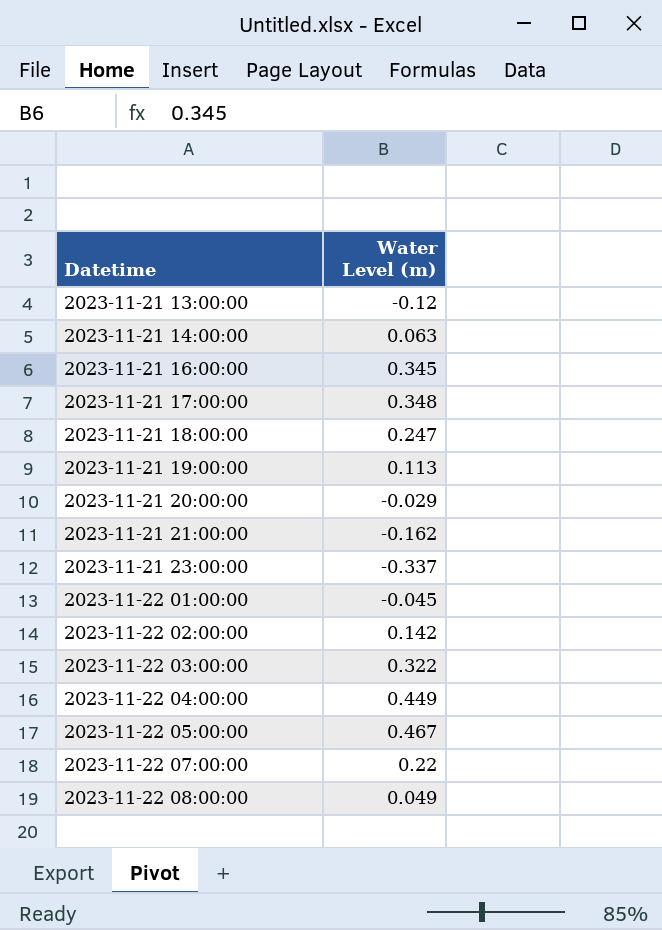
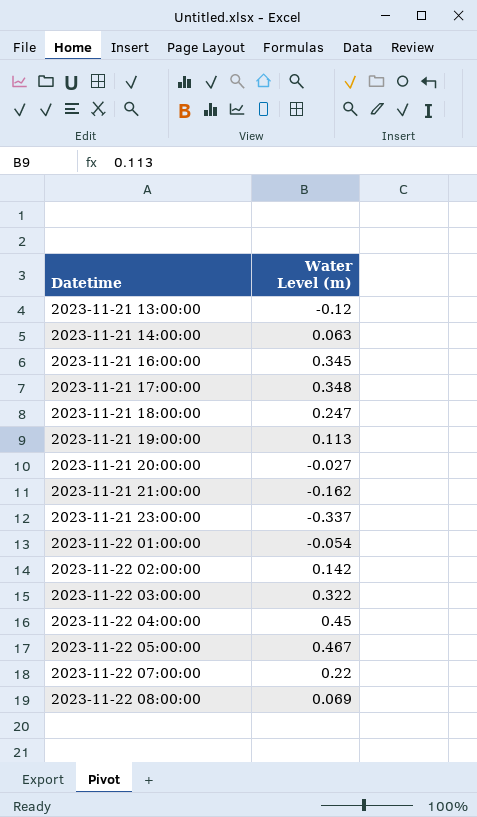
2023-11-21 20:00:00 | Water Level (m): -0.029 -> -0.027
2023-11-22 01:00:00 | Water Level (m): -0.045 -> -0.054
2023-11-22 04:00:00 | Water Level (m): 0.449 -> 0.45
2023-11-22 08:00:00 | Water Level (m): 0.049 -> 0.069

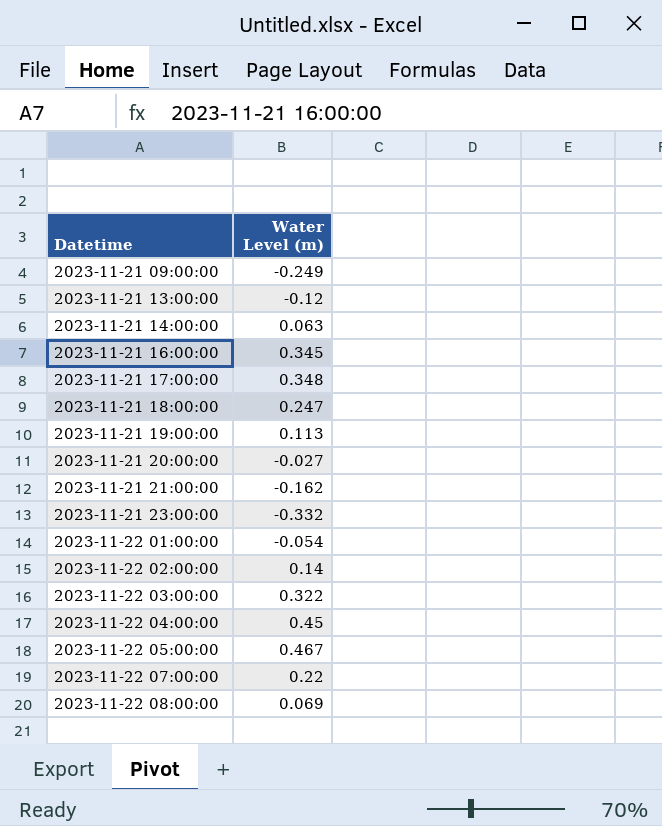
row 2023-11-21 09:00:00: none -> -0.249
2023-11-21 23:00:00 | Water Level (m): -0.337 -> -0.332
2023-11-22 02:00:00 | Water Level (m): 0.142 -> 0.14

